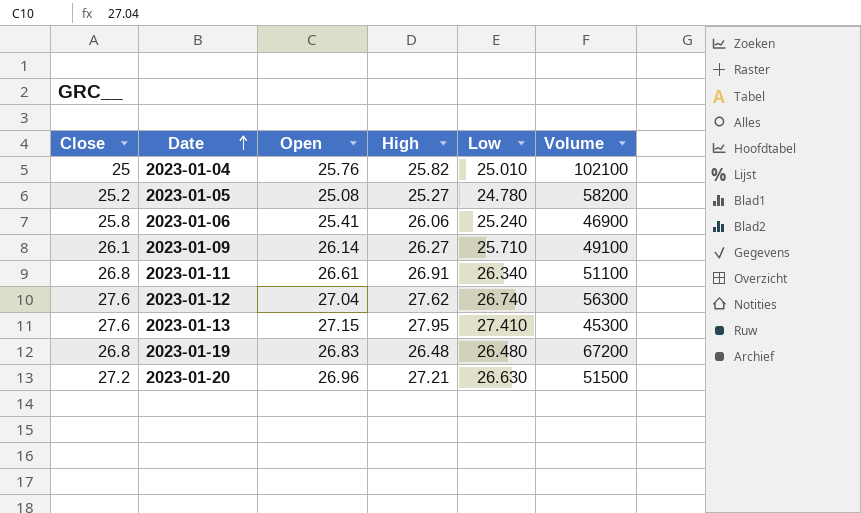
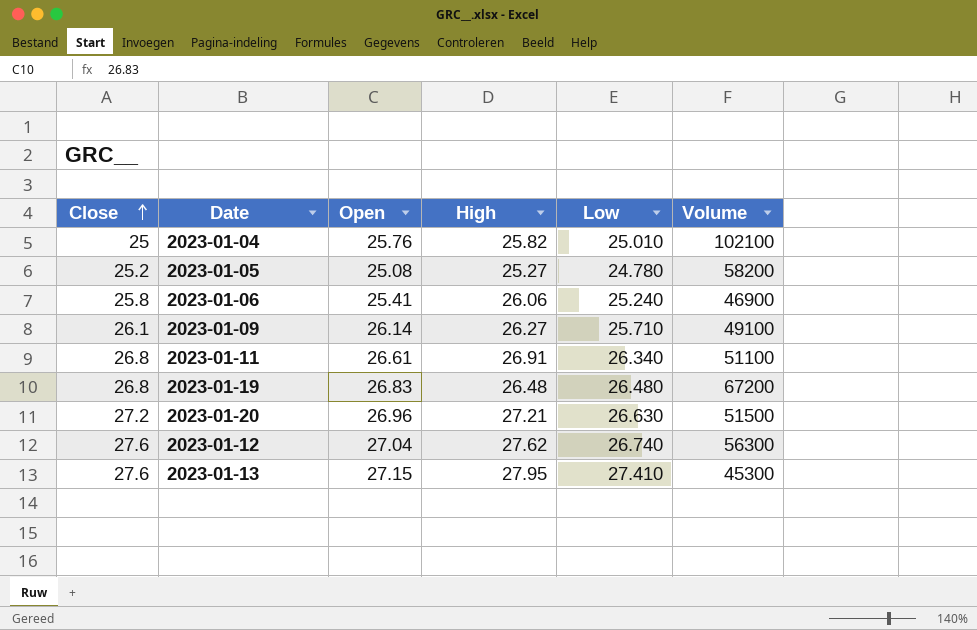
row order: Date ascending -> Close ascending

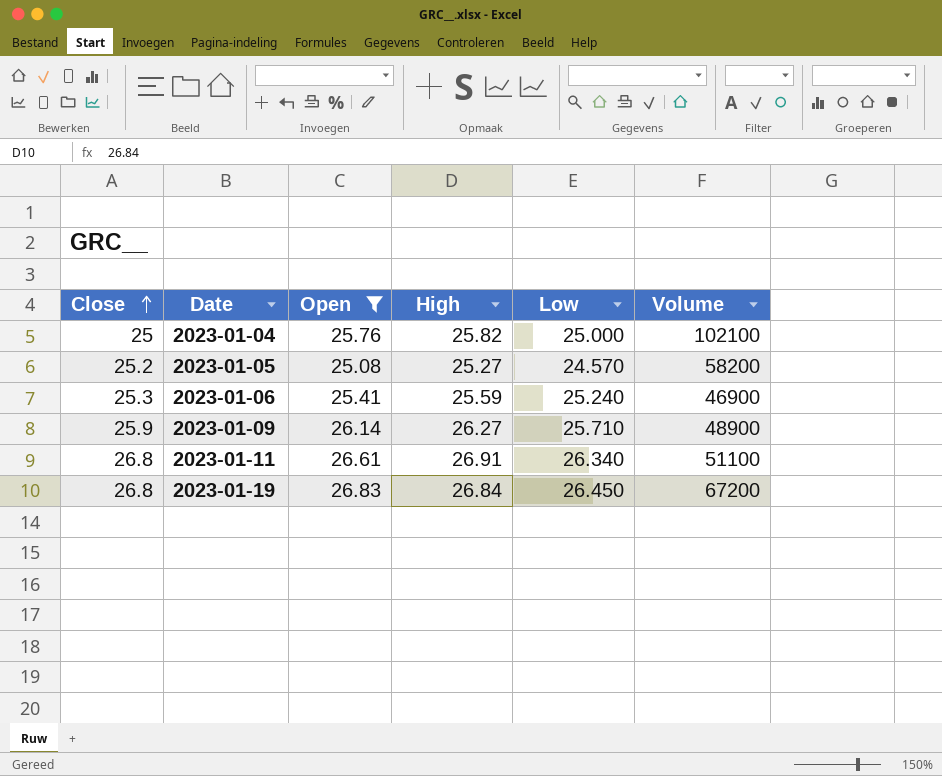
filter: none -> Open <= 26.83
2023-01-04 | Low: 25.010 -> 25.000
2023-01-05 | Low: 24.780 -> 24.570
2023-01-06 | Close: 25.8 -> 25.3
2023-01-06 | High: 26.06 -> 25.59
2023-01-09 | Close: 26.1 -> 25.9
2023-01-09 | Volume: 49100 -> 48900
2023-01-19 | High: 26.48 -> 26.84
2023-01-19 | Low: 26.480 -> 26.450

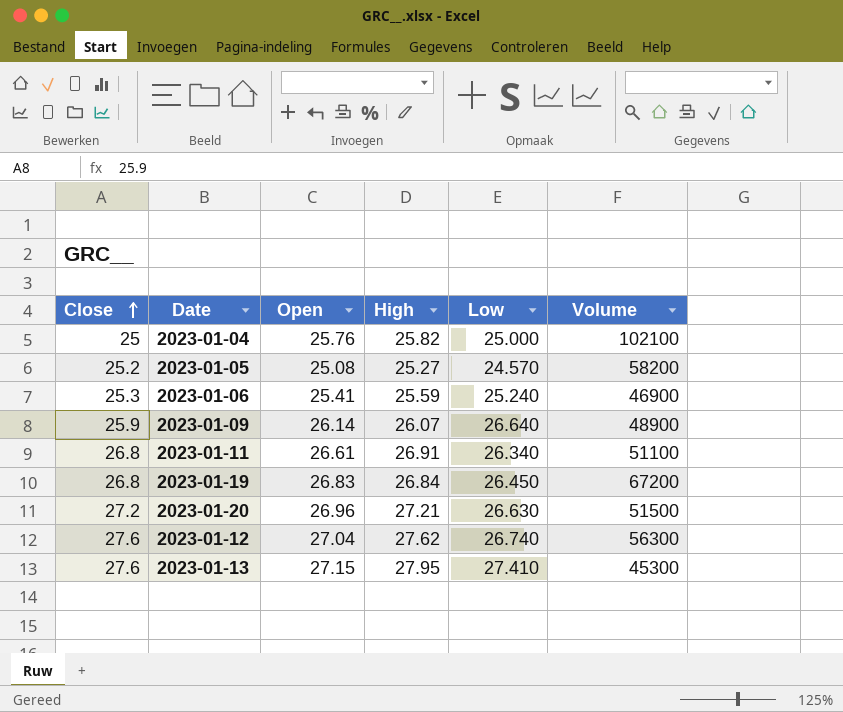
filter: Open <= 26.83 -> none
2023-01-09 | High: 26.27 -> 26.07
2023-01-09 | Low: 25.710 -> 26.640

